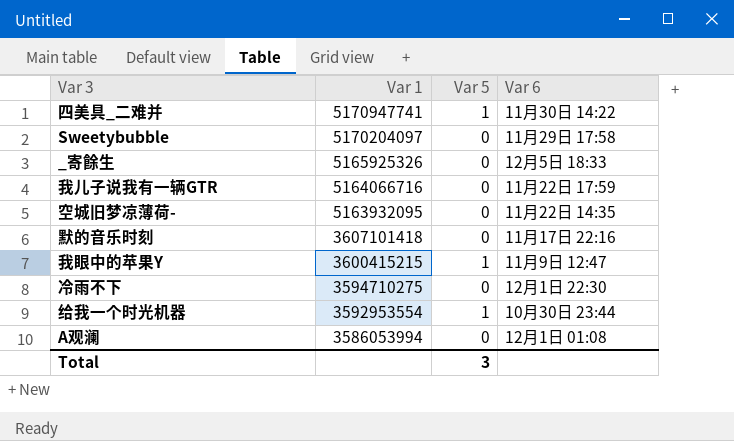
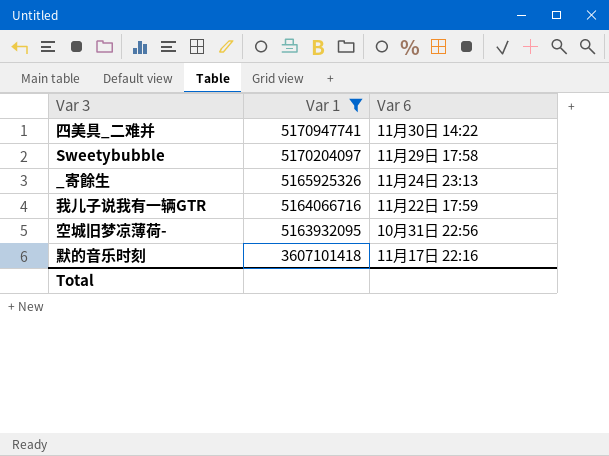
filter: none -> Var 1 >= 3607101418
column Var 5 | position: 3 -> none
_寄餘生 | Var 6: 12月5日 18:33 -> 11月24日 23:13
空城旧梦凉薄荷- | Var 6: 11月22日 14:35 -> 10月31日 22:56

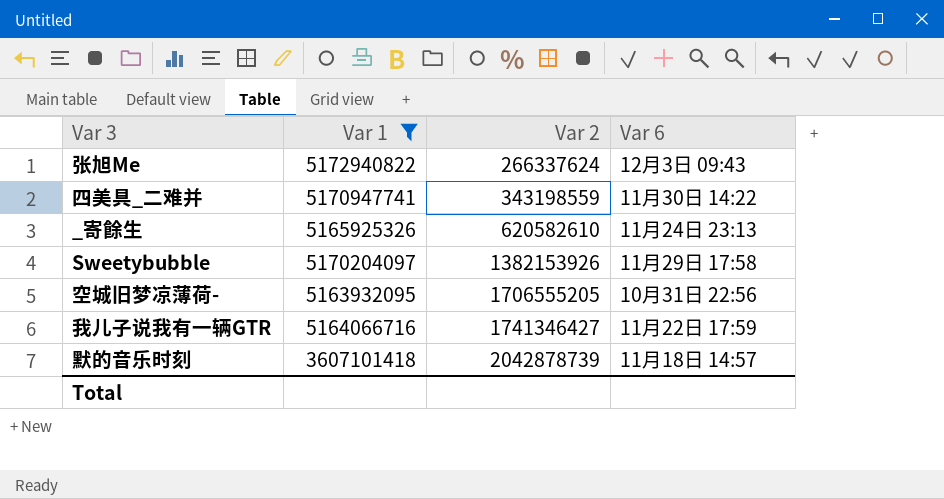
row order: Var 1 descending -> Var 2 ascending
column Var 2 | position: none -> 3
row 张旭Me: none -> 5172940822 | 266337624 | 12月3日 09:43
默的音乐时刻 | Var 6: 11月17日 22:16 -> 11月18日 14:57

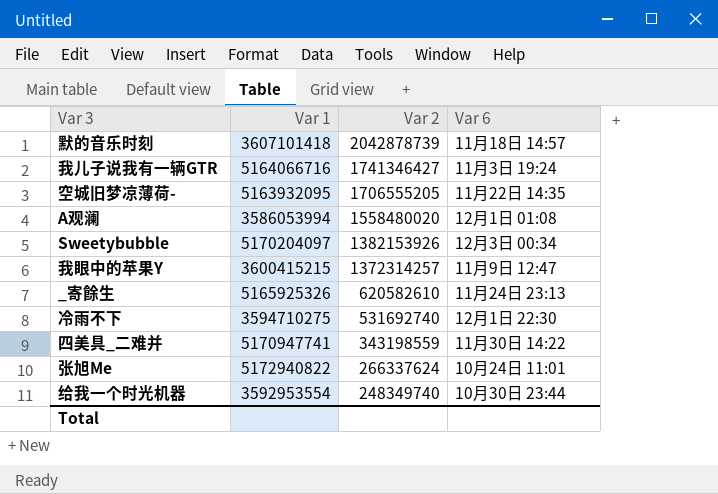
filter: Var 1 >= 3607101418 -> none
row order: Var 2 ascending -> Var 2 descending
我儿子说我有一辆GTR | Var 6: 11月22日 17:59 -> 11月3日 19:24
空城旧梦凉薄荷- | Var 6: 10月31日 22:56 -> 11月22日 14:35
Sweetybubble | Var 6: 11月29日 17:58 -> 12月3日 00:34
张旭Me | Var 6: 12月3日 09:43 -> 10月24日 11:01

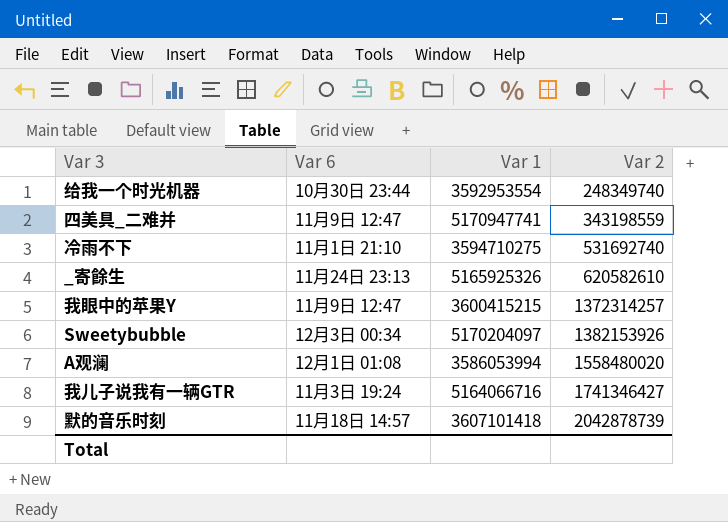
row order: Var 2 descending -> Var 2 ascending
column Var 6 | position: 4 -> 2
row 空城旧梦凉薄荷-: 5163932095 | 1706555205 | 11月22日 14:35 -> none
row 张旭Me: 5172940822 | 266337624 | 10月24日 11:01 -> none
四美具_二难并 | Var 6: 11月30日 14:22 -> 11月9日 12:47
冷雨不下 | Var 6: 12月1日 22:30 -> 11月1日 21:10

